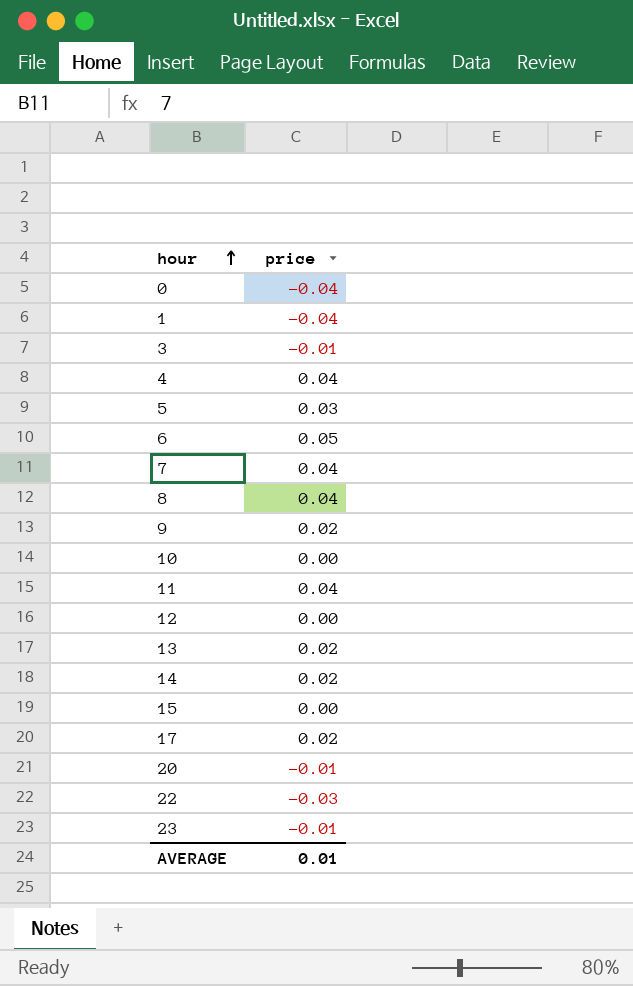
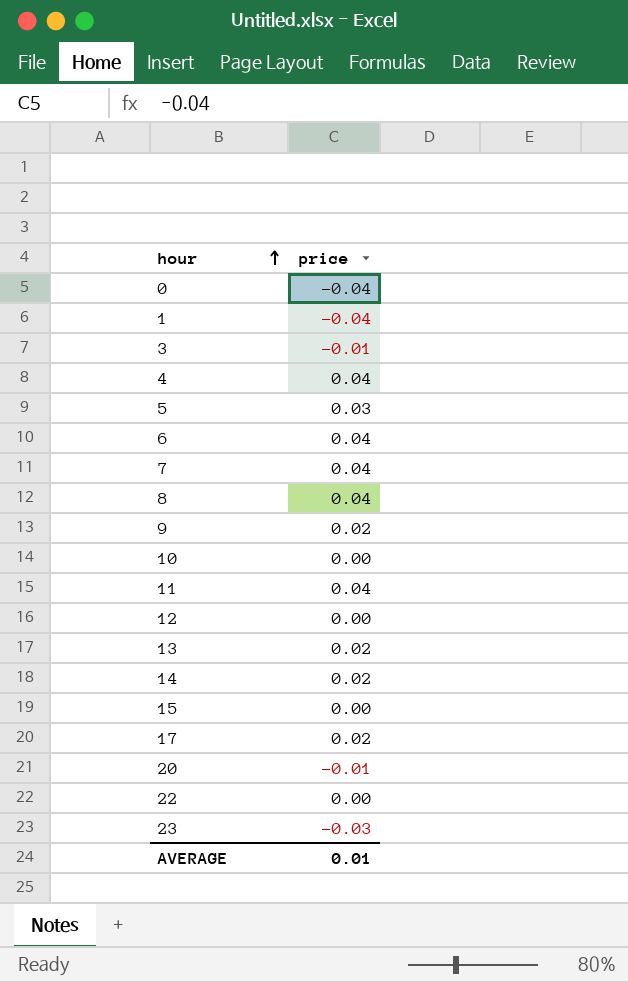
6 | price: 0.05 -> 0.04
22 | price: -0.03 -> 0.00
23 | price: -0.01 -> -0.03

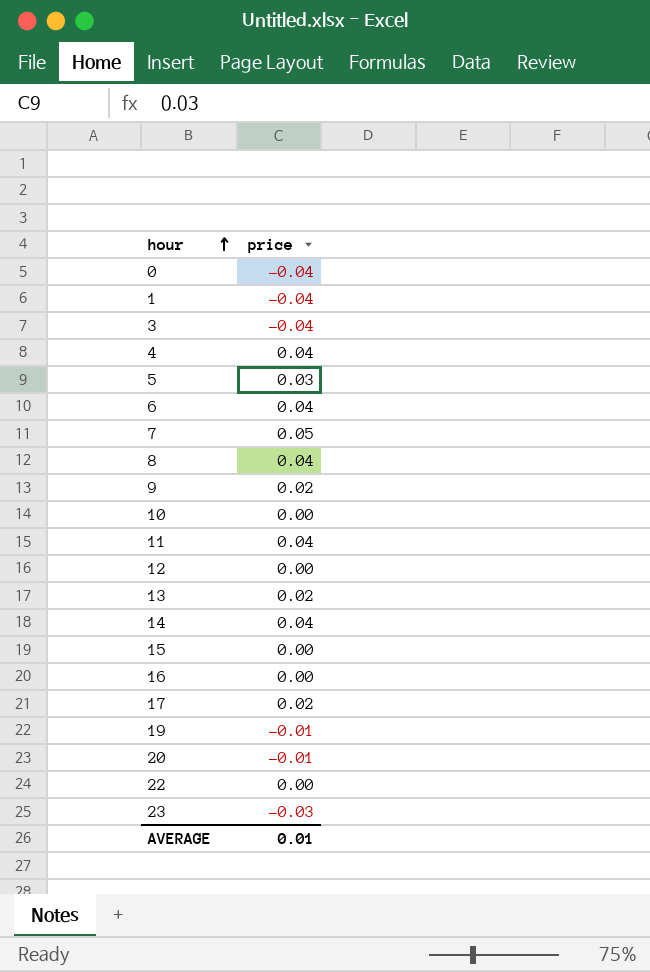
3 | price: -0.01 -> -0.04
7 | price: 0.04 -> 0.05
14 | price: 0.02 -> 0.04
row 16: none -> 0.00
row 19: none -> -0.01

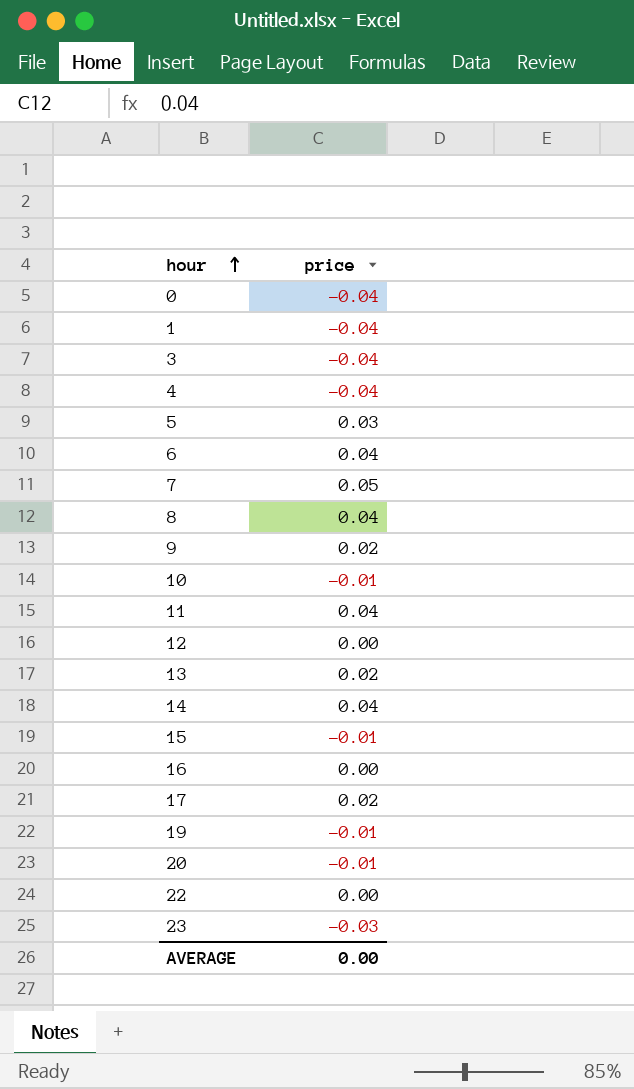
4 | price: 0.04 -> -0.04
10 | price: 0.00 -> -0.01
15 | price: 0.00 -> -0.01
AVERAGE | price: 0.01 -> 0.00

